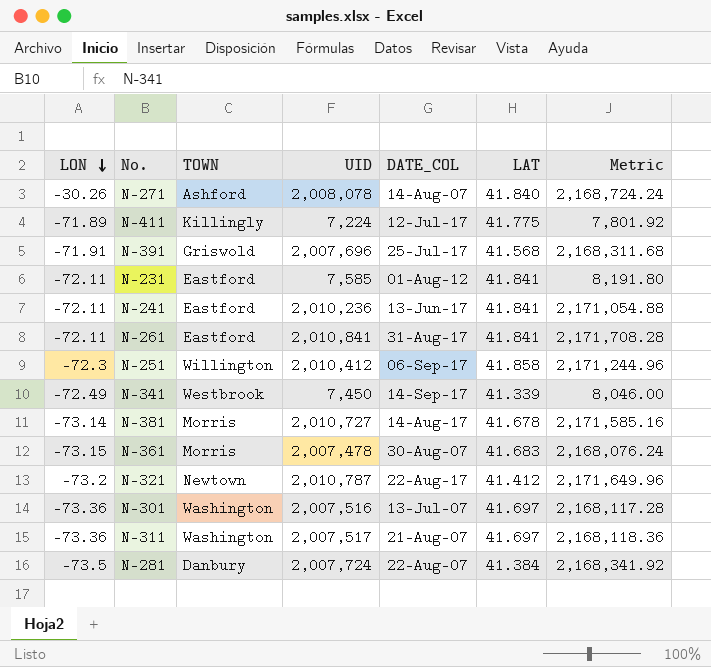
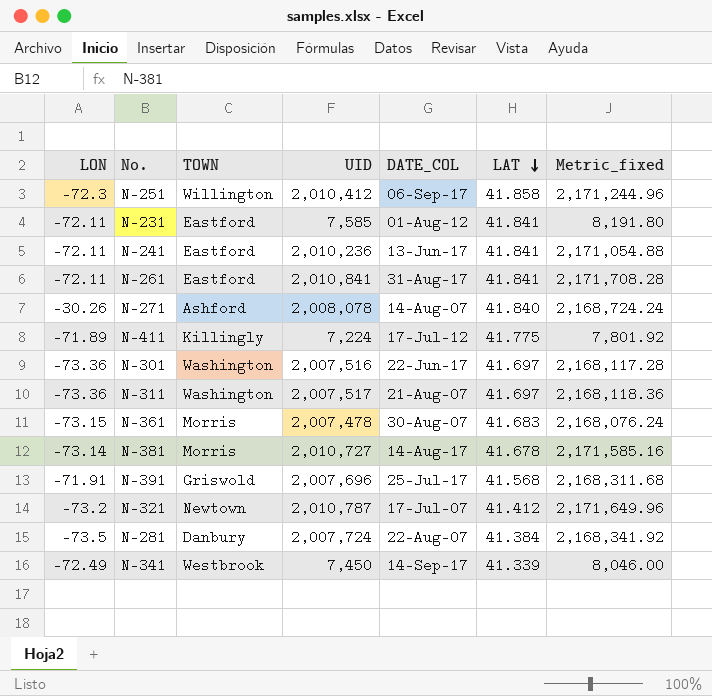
row order: LON descending -> LAT descending
column name: Metric -> Metric_fixed
N-411 | DATE_COL: 12-Jul-17 -> 17-Jul-12
N-301 | DATE_COL: 13-Jul-07 -> 22-Jun-17
N-321 | DATE_COL: 22-Aug-17 -> 17-Jul-07

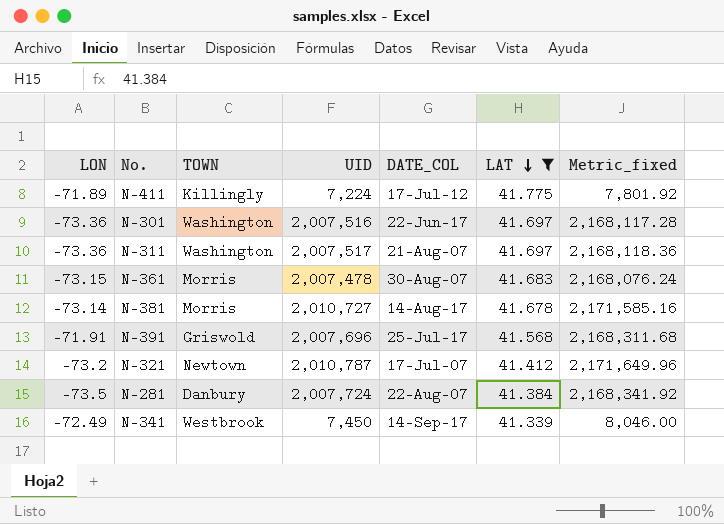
filter: none -> LAT <= 41.775

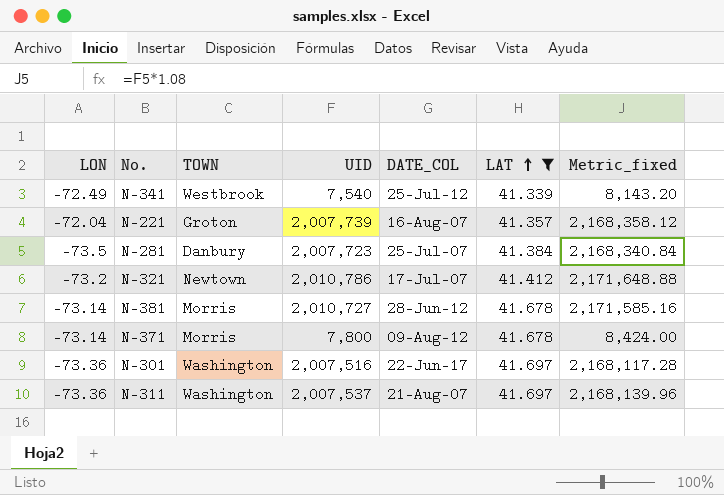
row order: LAT descending -> LAT ascending
row N-411: -71.89 | Killingly | 7,224 | 17-Jul-12 | 41.775 | 7,801.92 -> none
row N-361: -73.15 | Morris | 2,007,478 | 30-Aug-07 | 41.683 | 2,168,076.24 -> none
row N-391: -71.91 | Griswold | 2,007,696 | 25-Jul-17 | 41.568 | 2,168,311.68 -> none
N-341 | UID: 7,450 -> 7,540
N-341 | DATE_COL: 14-Sep-17 -> 25-Jul-12
N-341 | Metric_fixed: 8,046.00 -> 8,143.20
row N-221: none -> -72.04 | Groton | 2,007,739 | 16-Aug-07 | 41.357 | 2,168,358.12
N-281 | UID: 2,007,724 -> 2,007,723
N-281 | DATE_COL: 22-Aug-07 -> 25-Jul-07
N-281 | Metric_fixed: 2,168,341.92 -> 2,168,340.84
N-321 | UID: 2,010,787 -> 2,010,786
N-321 | Metric_fixed: 2,171,649.96 -> 2,171,648.88
N-381 | DATE_COL: 14-Aug-17 -> 28-Jun-12
row N-371: none -> -73.14 | Morris | 7,800 | 09-Aug-12 | 41.678 | 8,424.00
N-311 | UID: 2,007,517 -> 2,007,537
N-311 | Metric_fixed: 2,168,118.36 -> 2,168,139.96

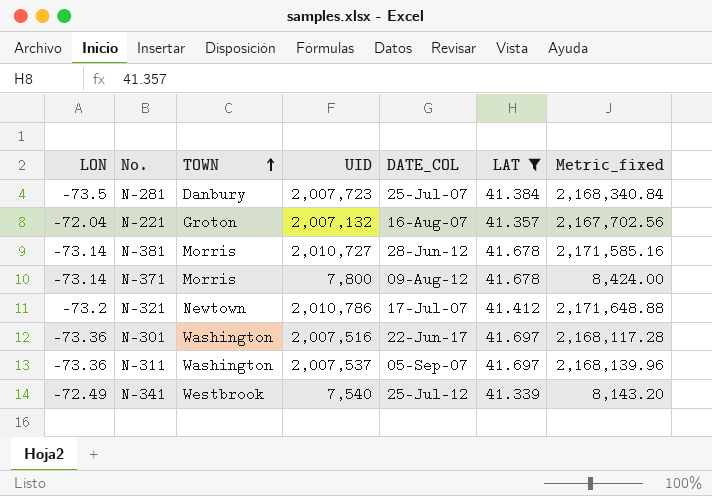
row order: LAT ascending -> TOWN ascending
N-221 | UID: 2,007,739 -> 2,007,132
N-221 | Metric_fixed: 2,168,358.12 -> 2,167,702.56
N-311 | DATE_COL: 21-Aug-07 -> 05-Sep-07

